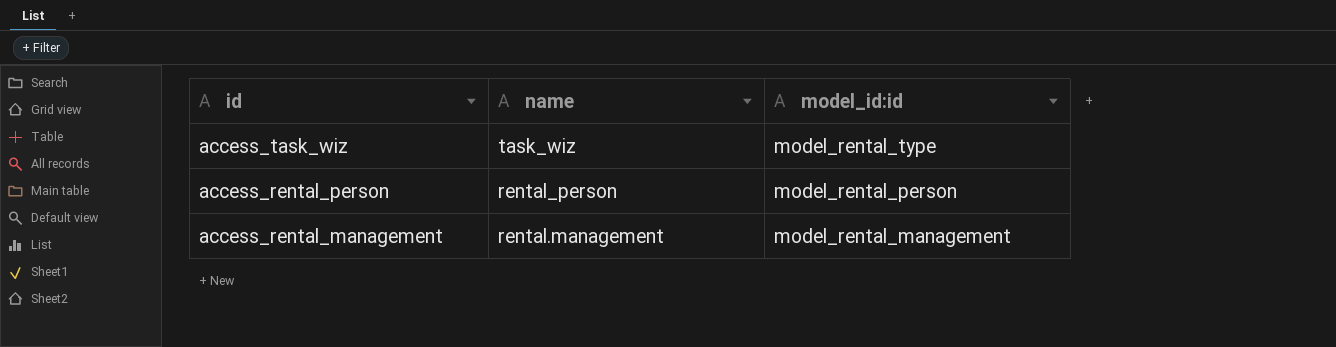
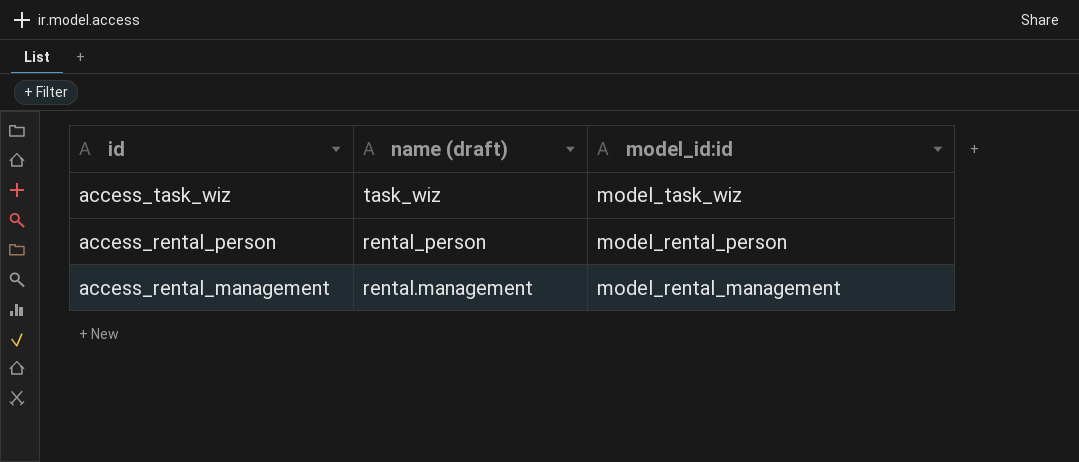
column name: name -> name (draft)
access_task_wiz | model_id:id: model_rental_type -> model_task_wiz

